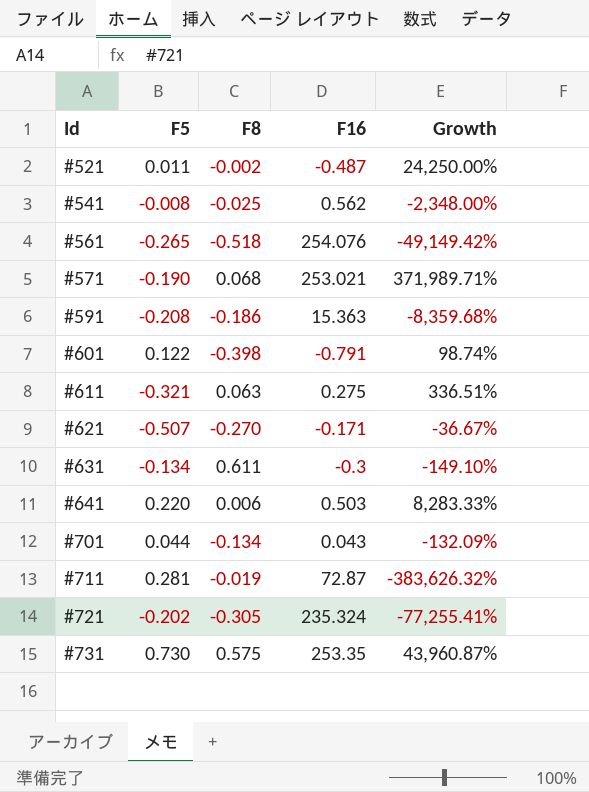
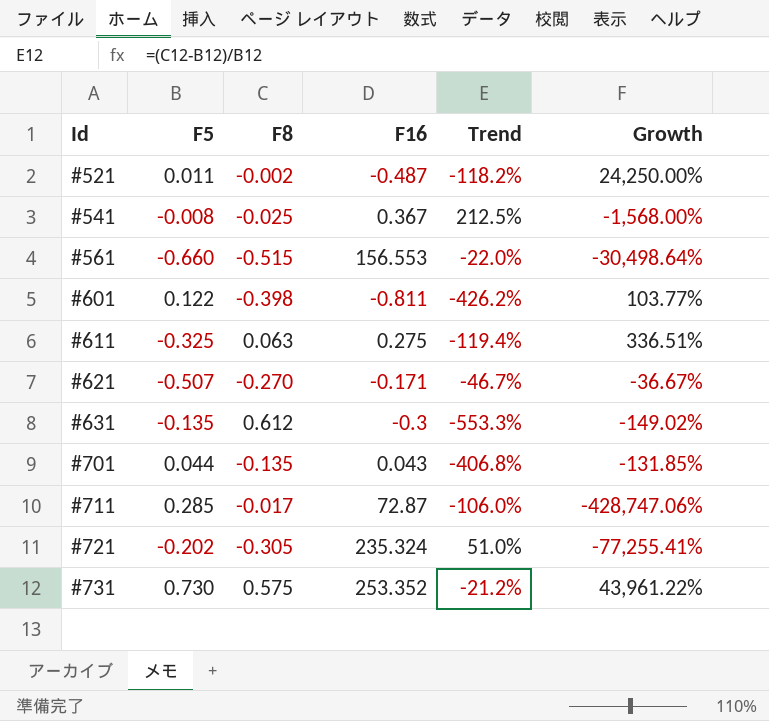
column Trend | formula: none -> ([F8] - [F5]) / [F5]
row #571: -0.190 | 0.068 | 253.021 | 371,989.71% -> none
row #591: -0.208 | -0.186 | 15.363 | -8,359.68% -> none
row #641: 0.220 | 0.006 | 0.503 | 8,283.33% -> none
#541 | F16: 0.562 -> 0.367
#541 | Growth: -2,348.00% -> -1,568.00%
#561 | F5: -0.265 -> -0.660
#561 | F8: -0.518 -> -0.515
#561 | F16: 254.076 -> 156.553
#561 | Growth: -49,149.42% -> -30,498.64%
#601 | F16: -0.791 -> -0.811
#601 | Growth: 98.74% -> 103.77%
#611 | F5: -0.321 -> -0.325
#631 | F5: -0.134 -> -0.135
#631 | F8: 0.611 -> 0.612
#631 | Growth: -149.10% -> -149.02%
#701 | F8: -0.134 -> -0.135
#701 | Growth: -132.09% -> -131.85%
#711 | F5: 0.281 -> 0.285
#711 | F8: -0.019 -> -0.017
#711 | Growth: -383,626.32% -> -428,747.06%
#731 | F16: 253.35 -> 253.352
#731 | Growth: 43,960.87% -> 43,961.22%

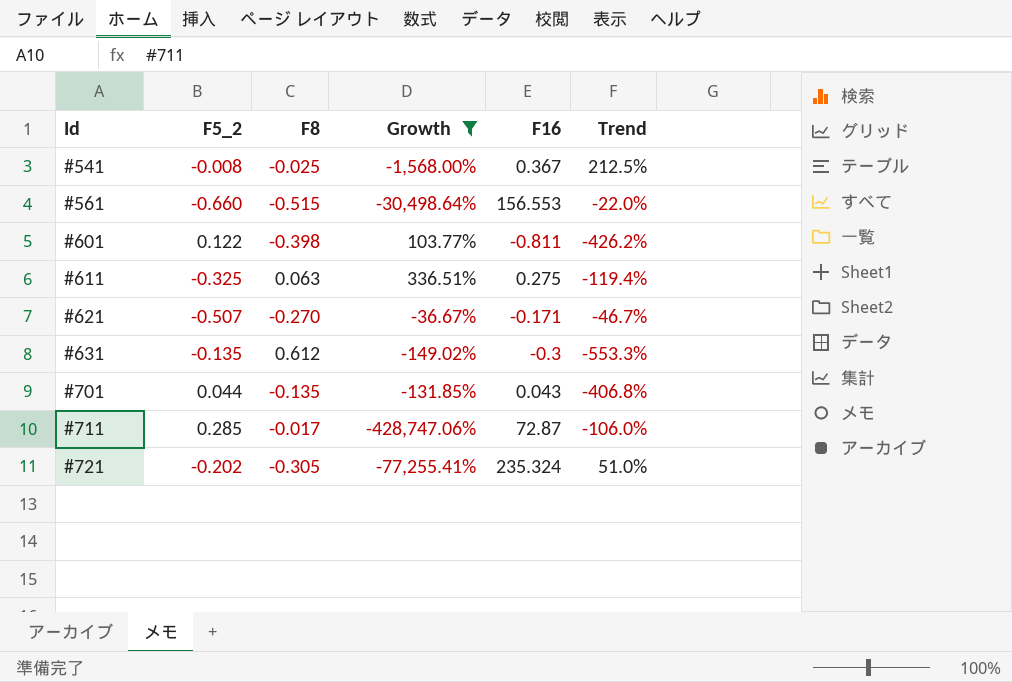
filter: none -> Growth <= 336.51%
column name: F5 -> F5_2
column Growth | position: 6 -> 4

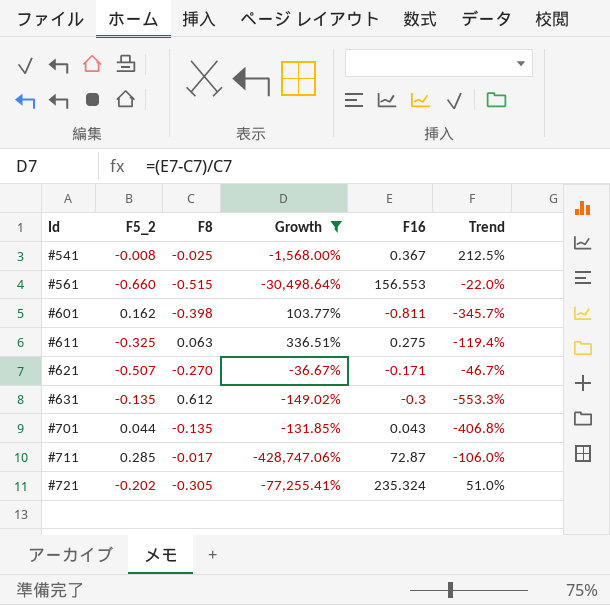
#601 | F5_2: 0.122 -> 0.162
#601 | Trend: -426.2% -> -345.7%

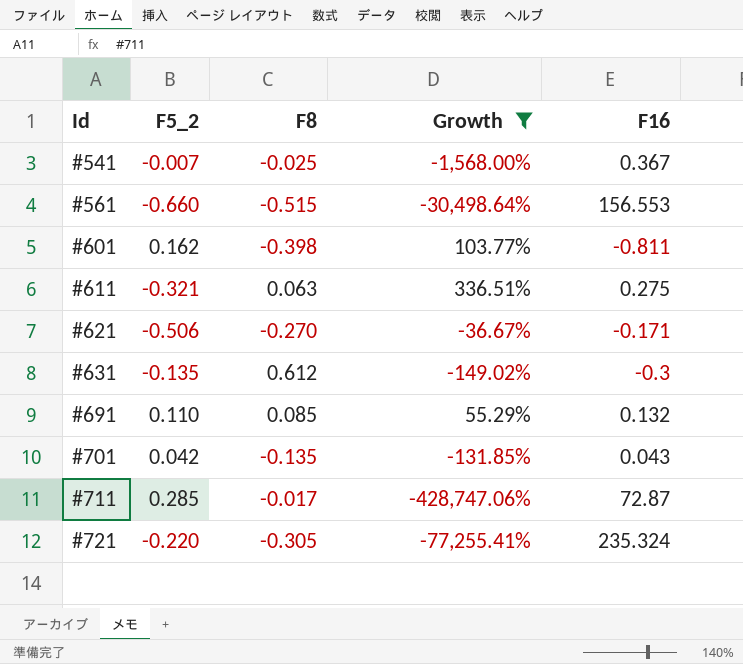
column Trend | formula: ([F8] - [F5_2]) / [F5_2] -> none
#541 | F5_2: -0.008 -> -0.007
#611 | F5_2: -0.325 -> -0.321
#621 | F5_2: -0.507 -> -0.506
row #691: none -> 0.110 | 0.085 | 55.29% | 0.132
#701 | F5_2: 0.044 -> 0.042
#721 | F5_2: -0.202 -> -0.220

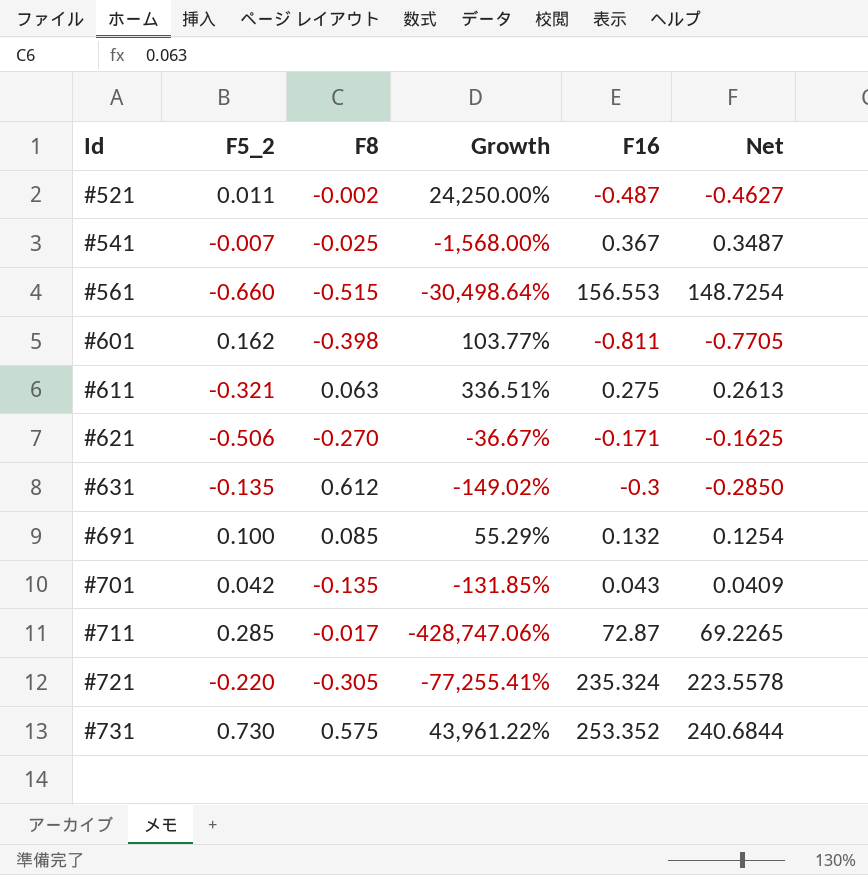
filter: Growth <= 336.51% -> none
column Net | formula: none -> [F16] * 0.95
#691 | F5_2: 0.110 -> 0.100

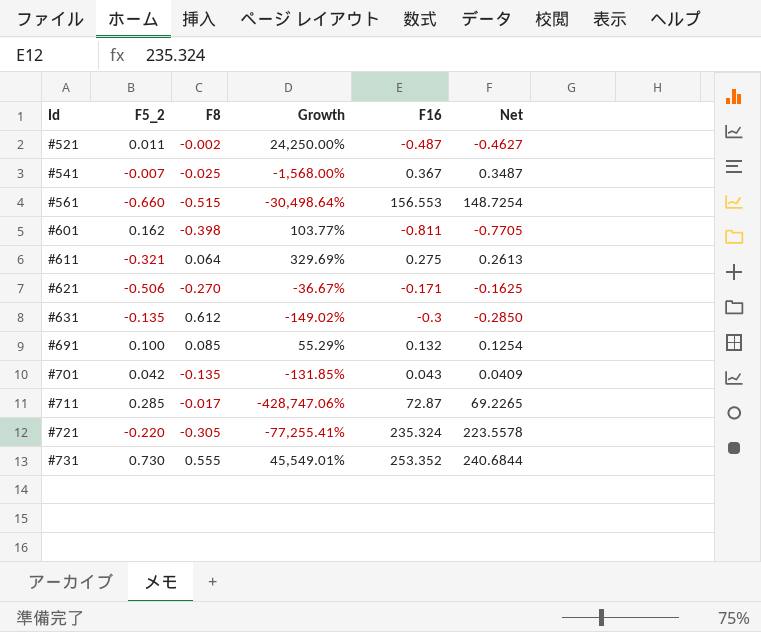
#611 | F8: 0.063 -> 0.064
#611 | Growth: 336.51% -> 329.69%
#731 | F8: 0.575 -> 0.555
#731 | Growth: 43,961.22% -> 45,549.01%

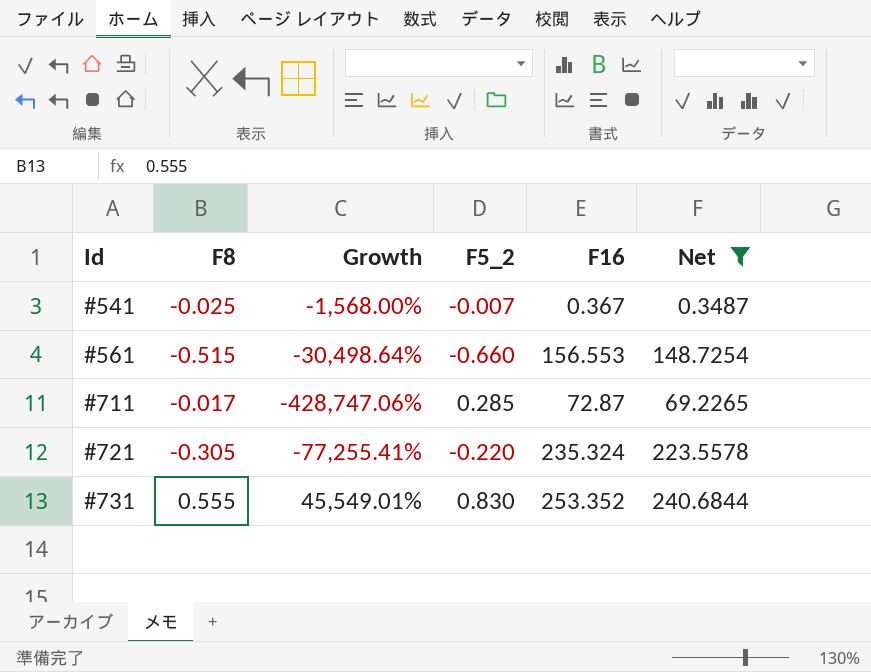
filter: none -> Net >= 0.3487
column F5_2 | position: 2 -> 4
#731 | F5_2: 0.730 -> 0.830

